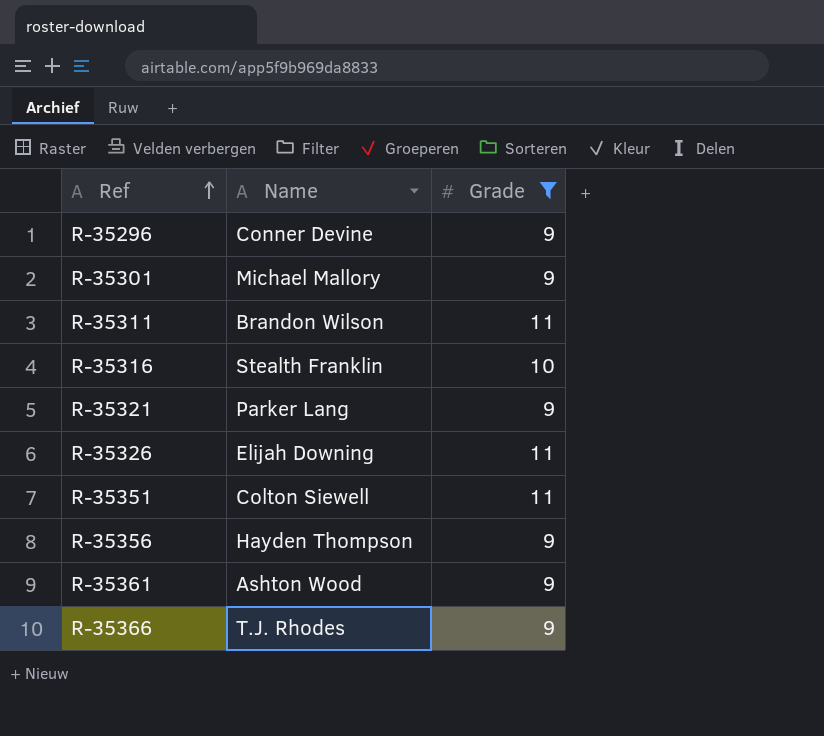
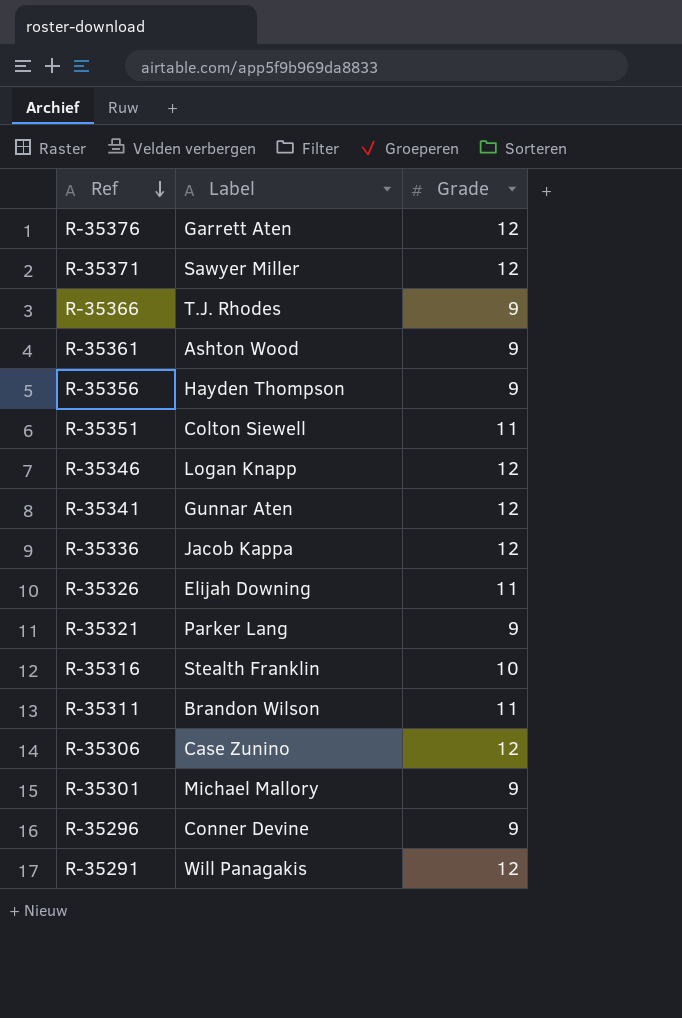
filter: Grade != 12 -> none
row order: Ref ascending -> Ref descending
column name: Name -> Label

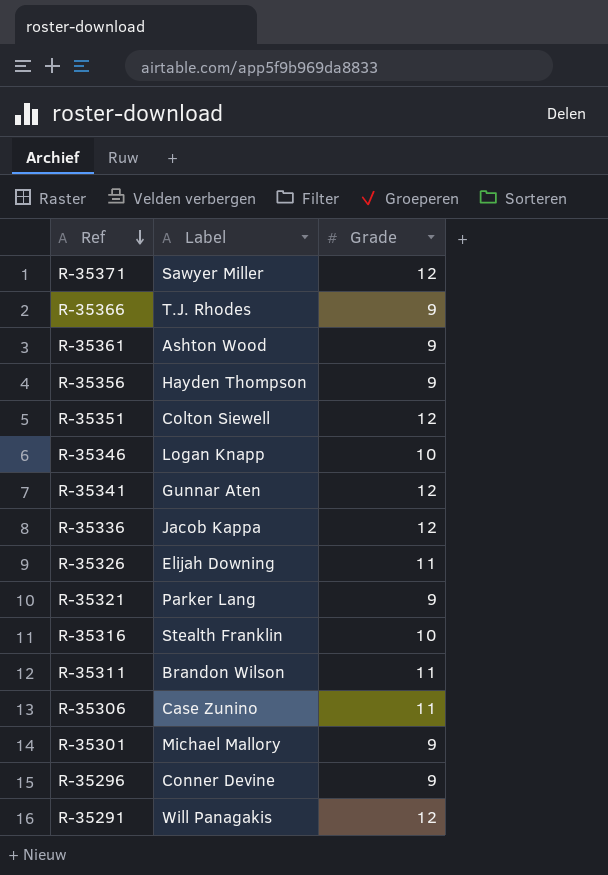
row R-35376: Garrett Aten | 12 -> none
R-35351 | Grade: 11 -> 12
R-35346 | Grade: 12 -> 10
R-35306 | Grade: 12 -> 11

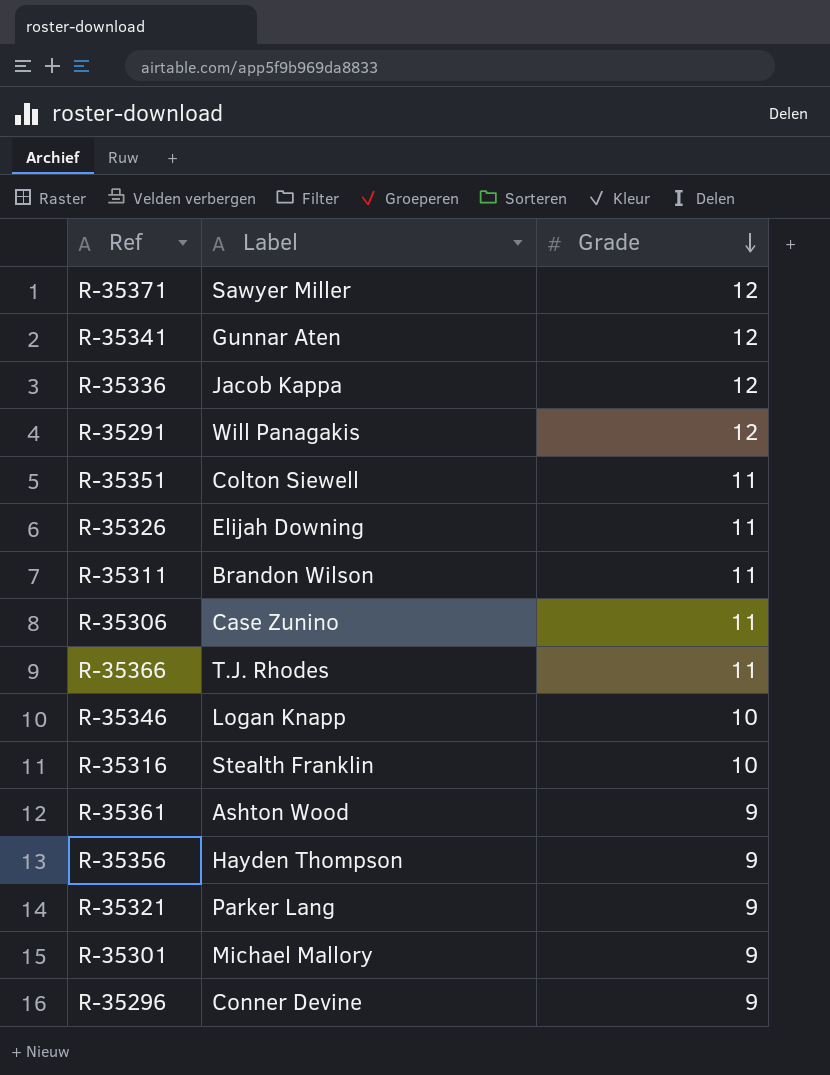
row order: Ref descending -> Grade descending
R-35351 | Grade: 12 -> 11
R-35366 | Grade: 9 -> 11

